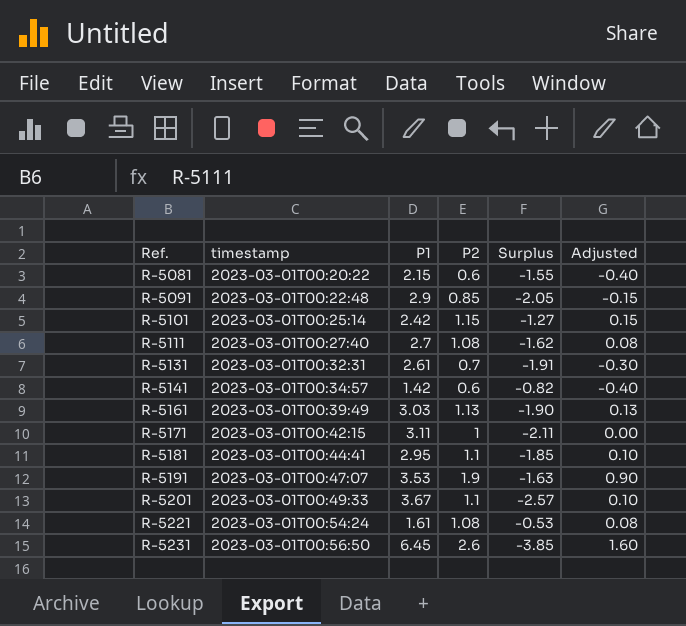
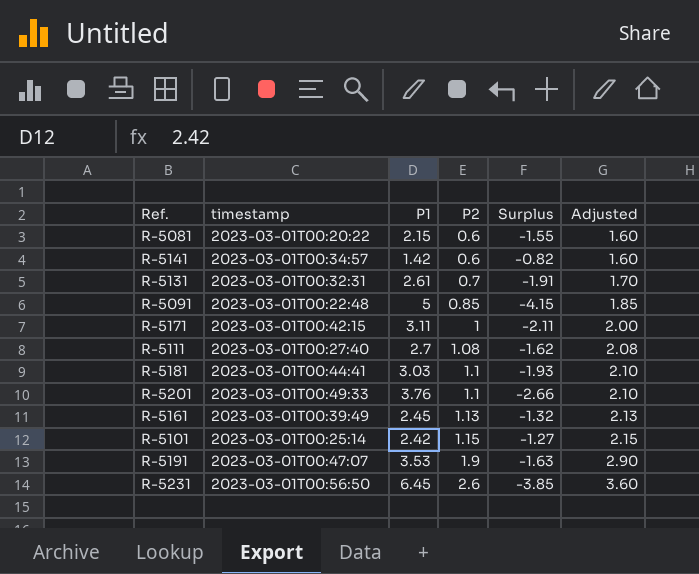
row order: Ref. ascending -> P2 ascending
column Adjusted | formula: [P2] - 1 -> [P2] + 1
row R-5221: 2023-03-01T00:54:24 | 1.61 | 1.08 | -0.53 | 0.08 -> none
R-5091 | P1: 2.9 -> 5
R-5091 | Surplus: -2.05 -> -4.15
R-5181 | P1: 2.95 -> 3.03
R-5181 | Surplus: -1.85 -> -1.93
R-5201 | P1: 3.67 -> 3.76
R-5201 | Surplus: -2.57 -> -2.66
R-5161 | P1: 3.03 -> 2.45
R-5161 | Surplus: -1.90 -> -1.32

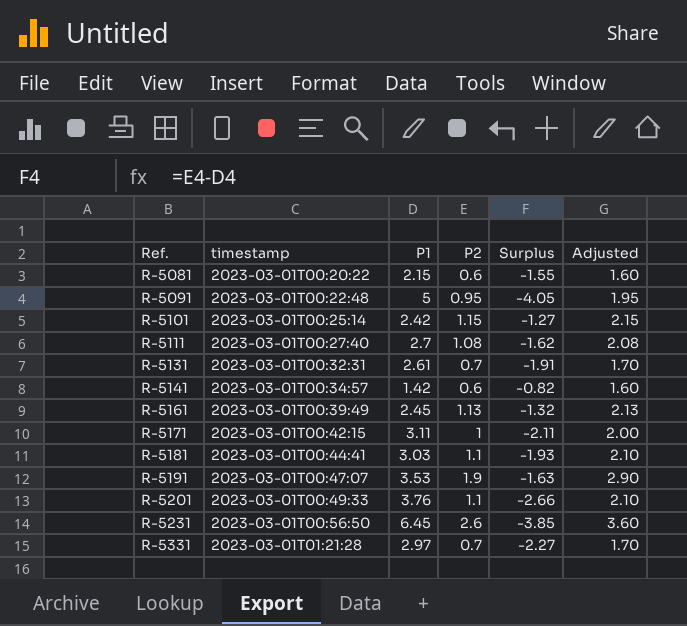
row order: P2 ascending -> Ref. ascending
R-5091 | P2: 0.85 -> 0.95
R-5091 | Surplus: -4.15 -> -4.05
R-5091 | Adjusted: 1.85 -> 1.95
row R-5331: none -> 2023-03-01T01:21:28 | 2.97 | 0.7 | -2.27 | 1.70

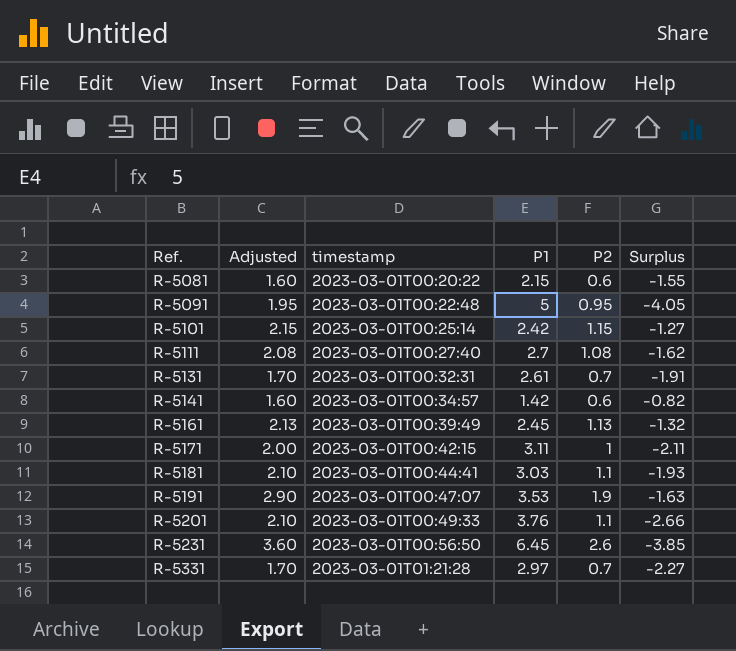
column Adjusted | position: 6 -> 2

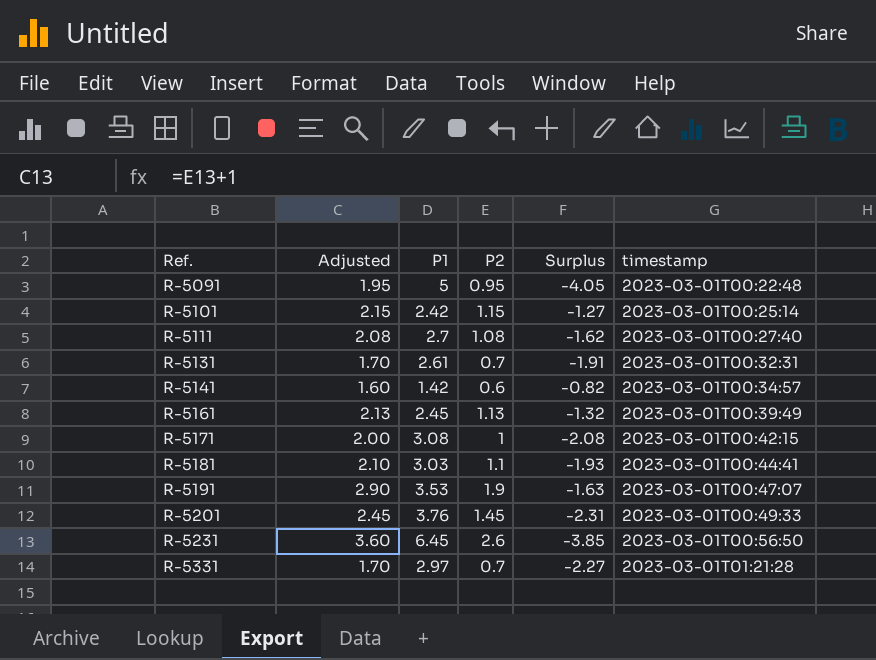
column timestamp | position: 3 -> 6
row R-5081: 1.60 | 2023-03-01T00:20:22 | 2.15 | 0.6 | -1.55 -> none
R-5171 | P1: 3.11 -> 3.08
R-5171 | Surplus: -2.11 -> -2.08
R-5201 | Adjusted: 2.10 -> 2.45
R-5201 | P2: 1.1 -> 1.45
R-5201 | Surplus: -2.66 -> -2.31

